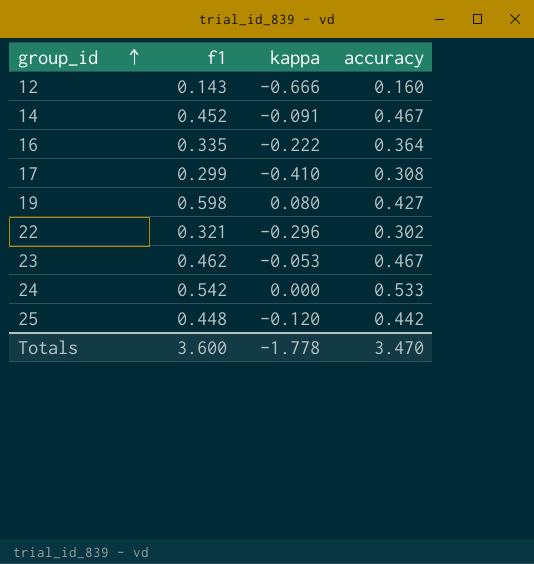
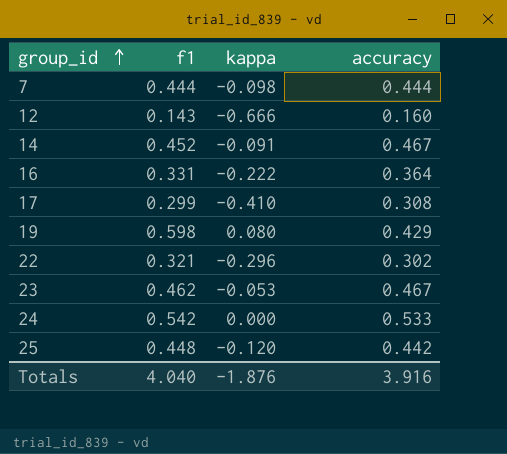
row 7: none -> 0.444 | -0.098 | 0.444
16 | f1: 0.335 -> 0.331
19 | accuracy: 0.427 -> 0.429
Totals | f1: 3.600 -> 4.040
Totals | kappa: -1.778 -> -1.876
Totals | accuracy: 3.470 -> 3.916

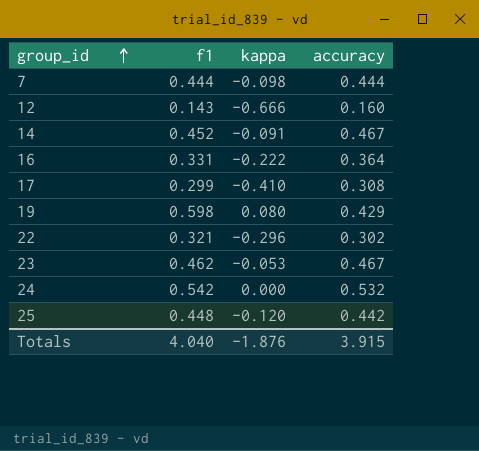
24 | accuracy: 0.533 -> 0.532
Totals | accuracy: 3.916 -> 3.915

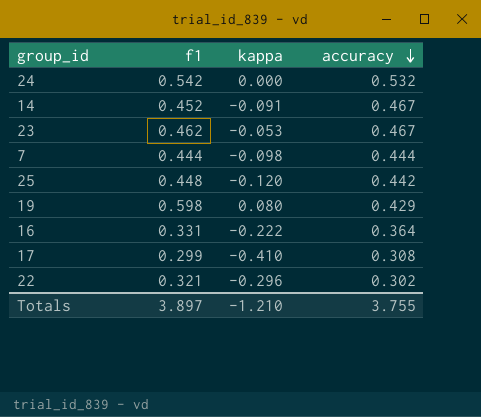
row order: group_id ascending -> accuracy descending
row 12: 0.143 | -0.666 | 0.160 -> none
Totals | f1: 4.040 -> 3.897
Totals | kappa: -1.876 -> -1.210
Totals | accuracy: 3.915 -> 3.755

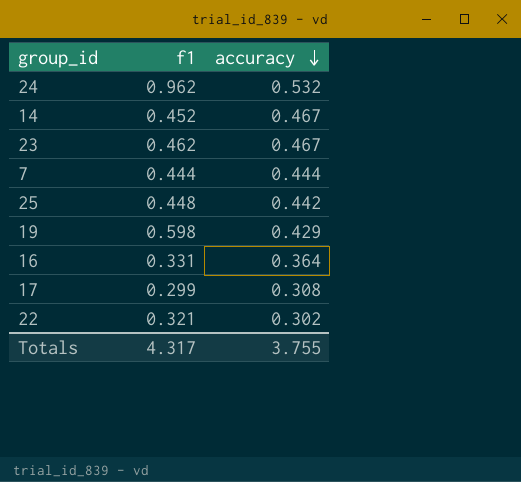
column kappa | position: 3 -> none
24 | f1: 0.542 -> 0.962
Totals | f1: 3.897 -> 4.317

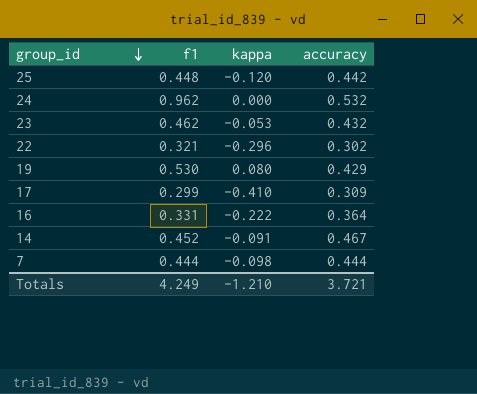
row order: accuracy descending -> group_id descending
column kappa | position: none -> 3
23 | accuracy: 0.467 -> 0.432
19 | f1: 0.598 -> 0.530
17 | accuracy: 0.308 -> 0.309
Totals | f1: 4.317 -> 4.249
Totals | accuracy: 3.755 -> 3.721

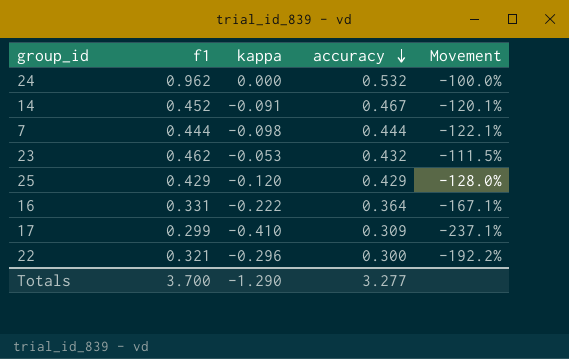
row order: group_id descending -> accuracy descending
column Movement | formula: none -> ([kappa] - [f1]) / [f1]
row 19: 0.530 | 0.080 | 0.429 -> none
25 | f1: 0.448 -> 0.429
25 | accuracy: 0.442 -> 0.429
22 | accuracy: 0.302 -> 0.300
Totals | f1: 4.249 -> 3.700
Totals | kappa: -1.210 -> -1.290
Totals | accuracy: 3.721 -> 3.277

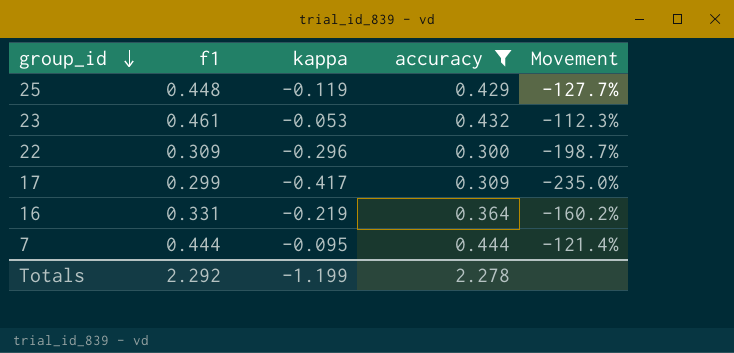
filter: none -> accuracy <= 0.444
row order: accuracy descending -> group_id descending
column Movement | formula: ([kappa] - [f1]) / [f1] -> ([kappa] - [accuracy]) / [accuracy]
25 | f1: 0.429 -> 0.448
25 | kappa: -0.120 -> -0.119
23 | f1: 0.462 -> 0.461
22 | f1: 0.321 -> 0.309
17 | kappa: -0.410 -> -0.417
16 | kappa: -0.222 -> -0.219
7 | kappa: -0.098 -> -0.095
Totals | f1: 3.700 -> 2.292
Totals | kappa: -1.290 -> -1.199
Totals | accuracy: 3.277 -> 2.278

